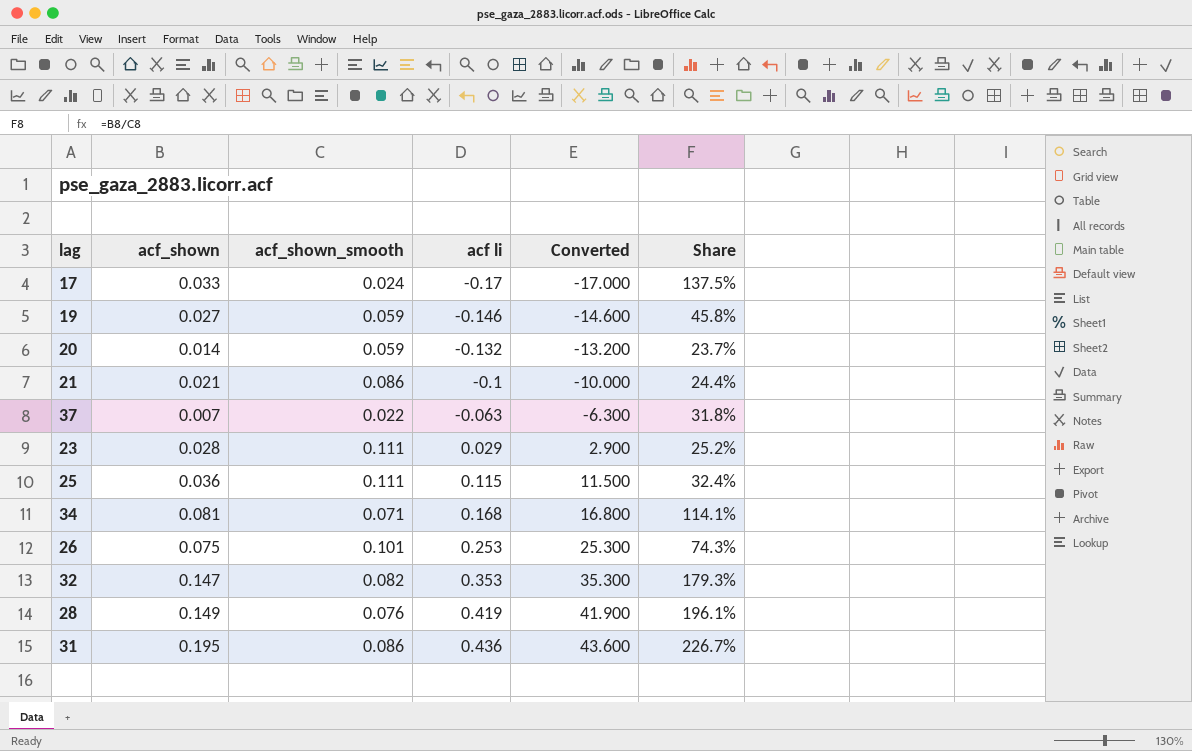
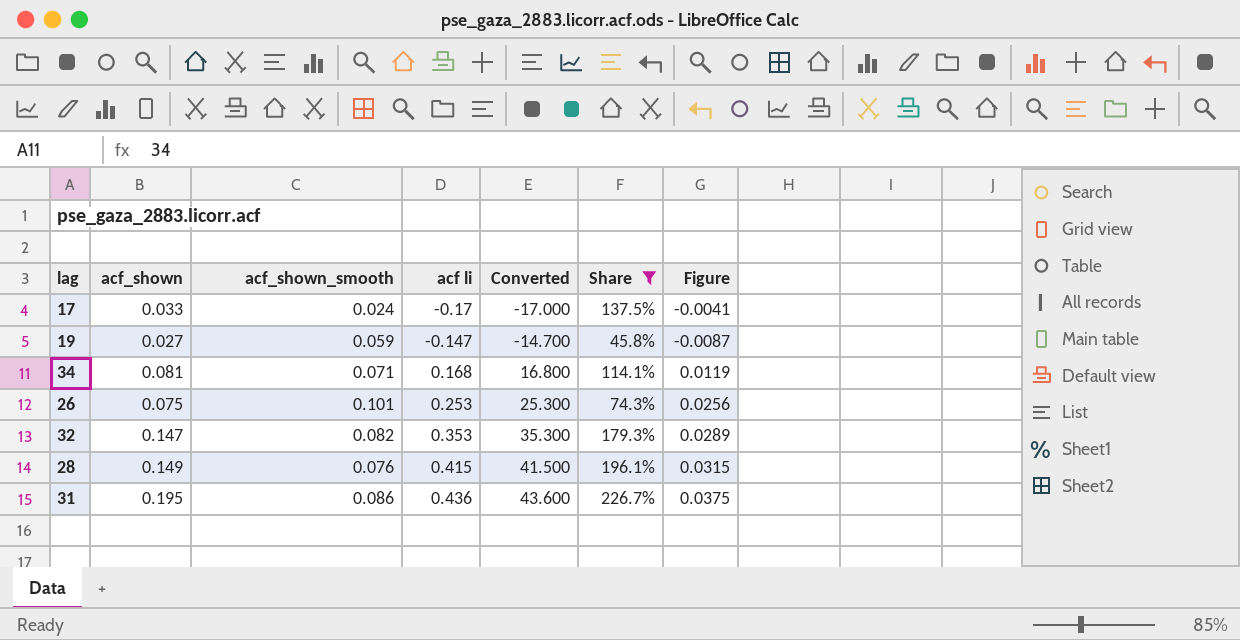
filter: none -> Share >= 45.8%
column Figure | formula: none -> [acf_shown_smooth] * [acf li]
19 | acf li: -0.146 -> -0.147
19 | Converted: -14.600 -> -14.700
28 | acf li: 0.419 -> 0.415
28 | Converted: 41.900 -> 41.500

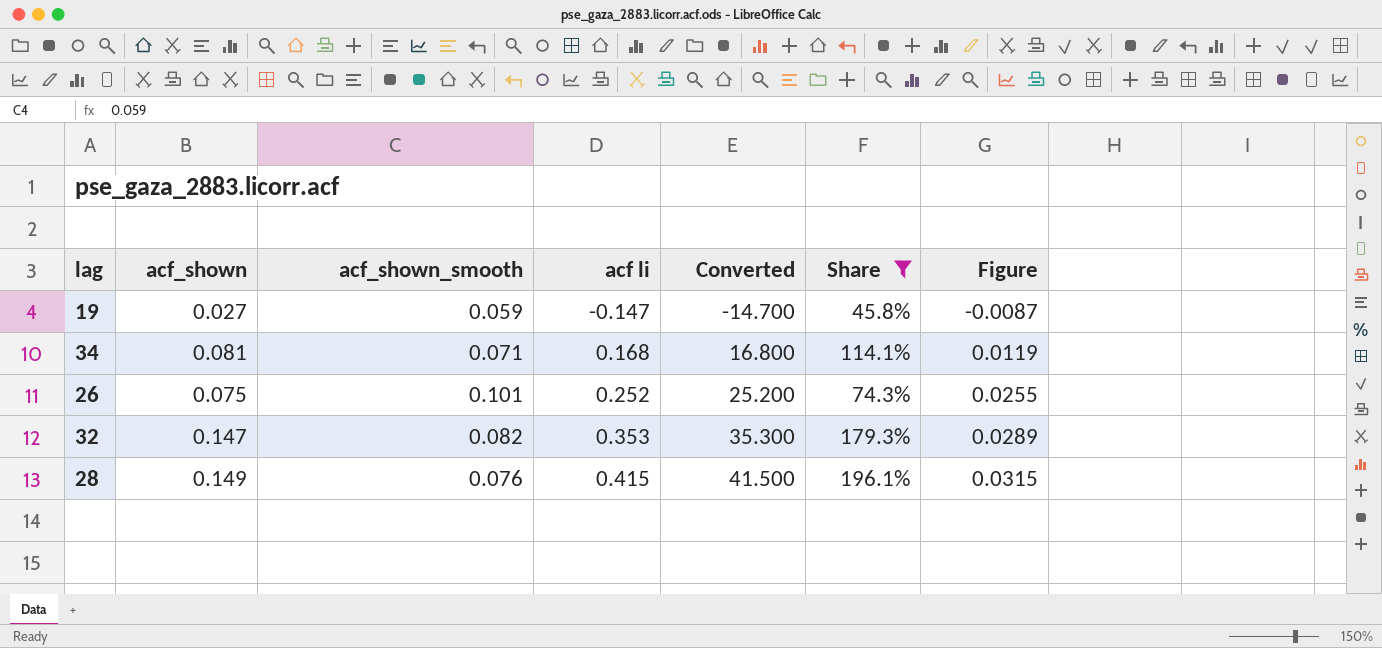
row 17: 0.033 | 0.024 | -0.17 | -17.000 | 137.5% | -0.0041 -> none
row 31: 0.195 | 0.086 | 0.436 | 43.600 | 226.7% | 0.0375 -> none
26 | acf li: 0.253 -> 0.252
26 | Converted: 25.300 -> 25.200
26 | Figure: 0.0256 -> 0.0255

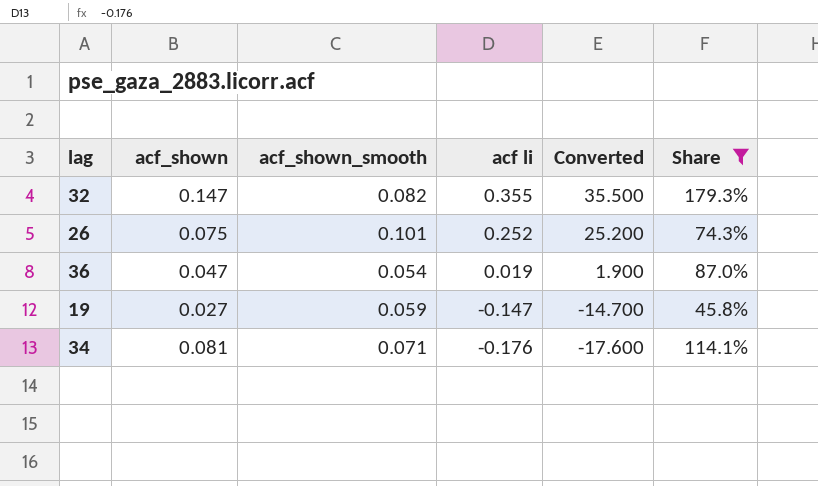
row order: acf li ascending -> acf li descending
column Figure | formula: [acf_shown_smooth] * [acf li] -> none
row 28: 0.149 | 0.076 | 0.415 | 41.500 | 196.1% | 0.0315 -> none
32 | acf li: 0.353 -> 0.355
32 | Converted: 35.300 -> 35.500
row 36: none -> 0.047 | 0.054 | 0.019 | 1.900 | 87.0%
34 | acf li: 0.168 -> -0.176
34 | Converted: 16.800 -> -17.600

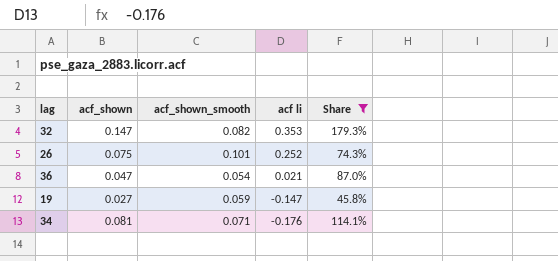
column Converted | formula: [acf li] * 100 -> none
32 | acf li: 0.355 -> 0.353
36 | acf li: 0.019 -> 0.021

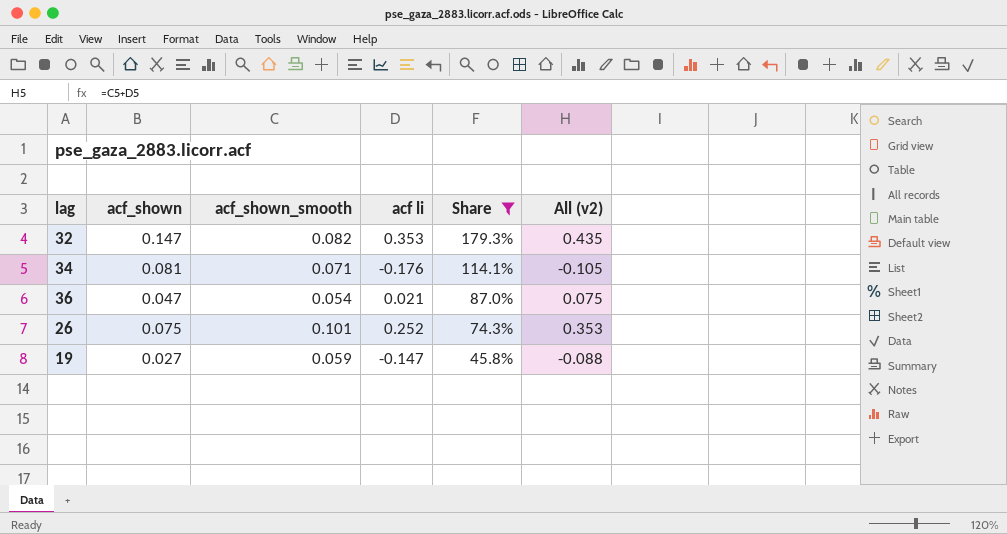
row order: acf li descending -> Share descending
column All (v2) | formula: none -> [acf_shown_smooth] + [acf li]

